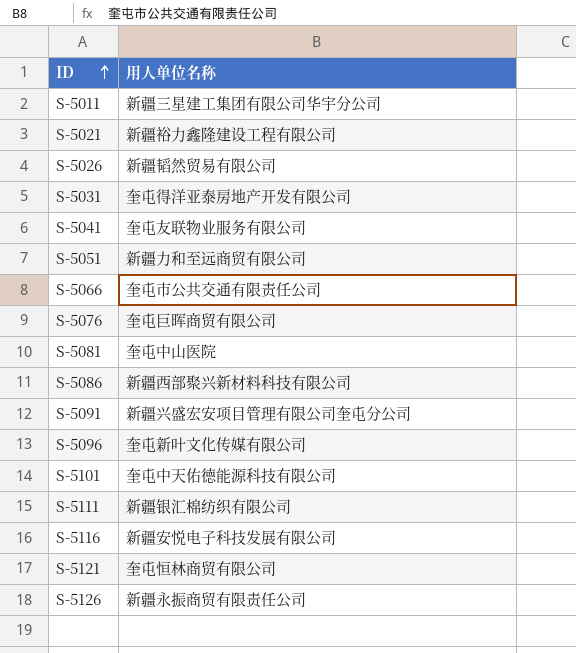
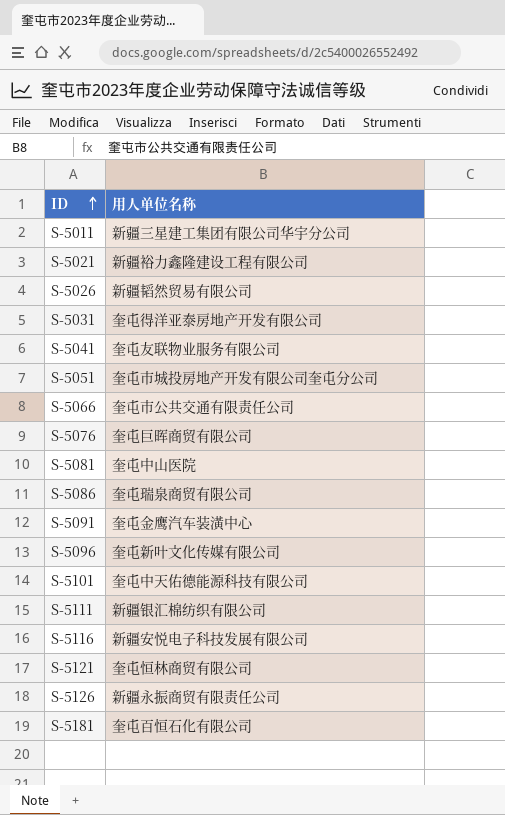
S-5051 | 用人单位名称: 新疆力和至远商贸有限公司 -> 奎屯市城投房地产开发有限公司奎屯分公司
S-5086 | 用人单位名称: 新疆西部聚兴新材料科技有限公司 -> 奎屯瑞泉商贸有限公司
S-5091 | 用人单位名称: 新疆兴盛宏安项目管理有限公司奎屯分公司 -> 奎屯金鹰汽车装潢中心
row S-5181: none -> 奎屯百恒石化有限公司

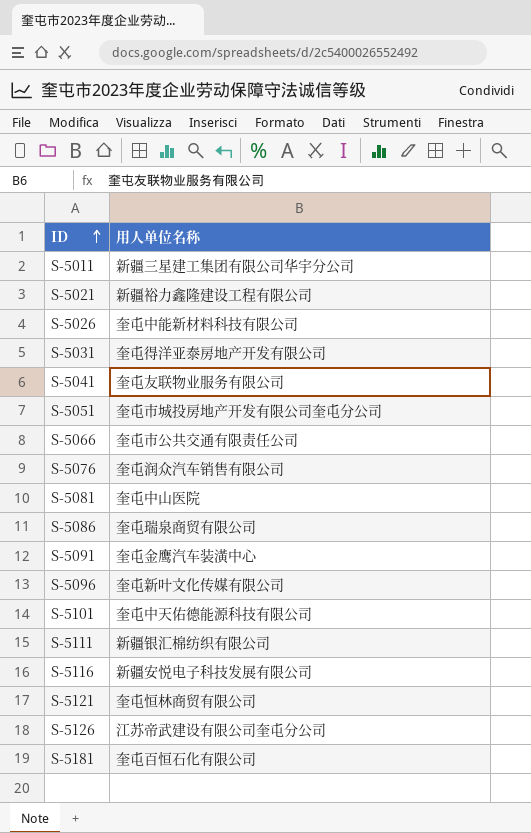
S-5026 | 用人单位名称: 新疆韬然贸易有限公司 -> 奎屯中能新材料科技有限公司
S-5076 | 用人单位名称: 奎屯巨晖商贸有限公司 -> 奎屯润众汽车销售有限公司
S-5126 | 用人单位名称: 新疆永振商贸有限责任公司 -> 江苏帝武建设有限公司奎屯分公司

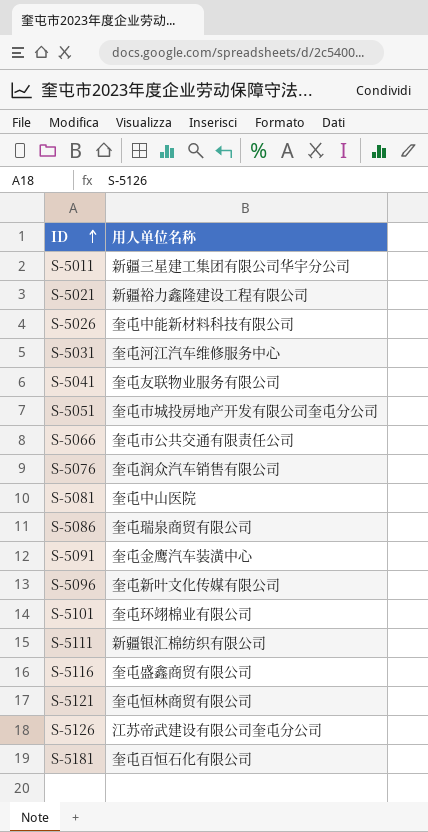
S-5031 | 用人单位名称: 奎屯得洋亚泰房地产开发有限公司 -> 奎屯河江汽车维修服务中心
S-5101 | 用人单位名称: 奎屯中天佑德能源科技有限公司 -> 奎屯环翊棉业有限公司
S-5116 | 用人单位名称: 新疆安悦电子科技发展有限公司 -> 奎屯盛鑫商贸有限公司

